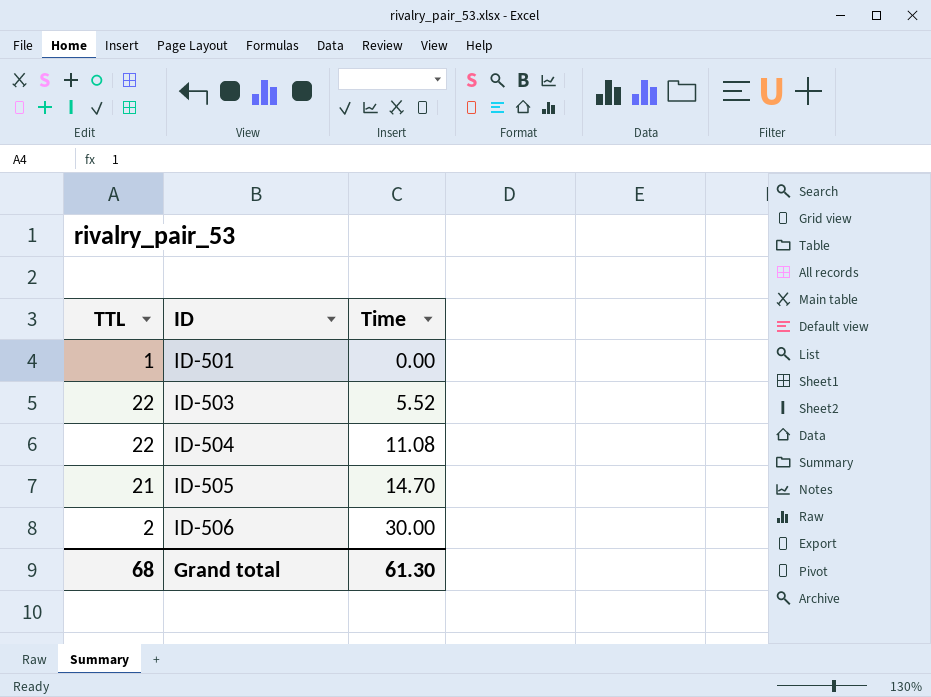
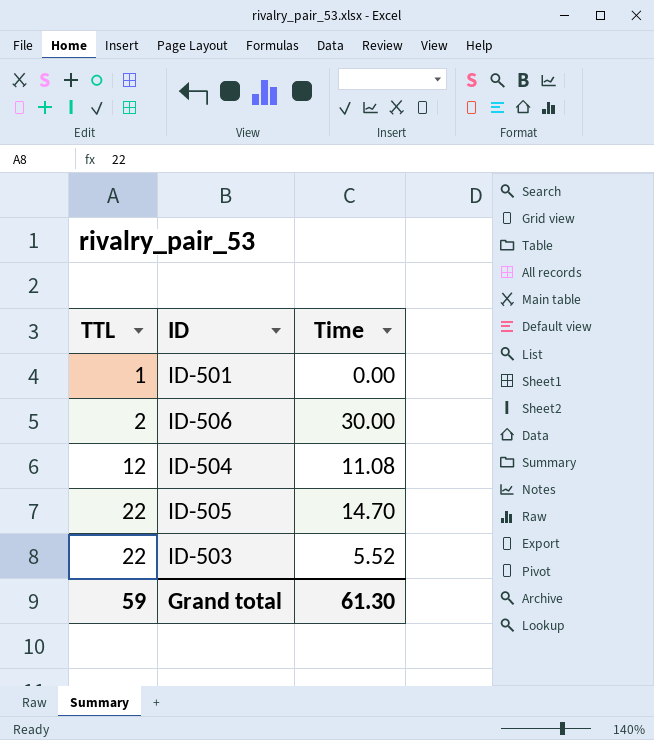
row order: ID ascending -> TTL ascending
ID-504 | TTL: 22 -> 12
ID-505 | TTL: 21 -> 22
Grand total | TTL: 68 -> 59

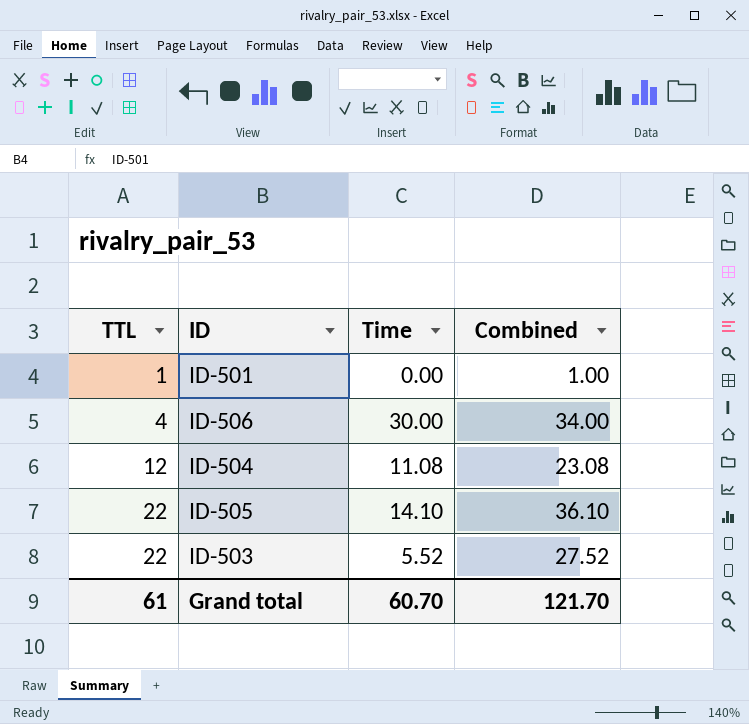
column Combined | formula: none -> [TTL] + [Time]
ID-506 | TTL: 2 -> 4
ID-505 | Time: 14.70 -> 14.10
Grand total | TTL: 59 -> 61
Grand total | Time: 61.30 -> 60.70

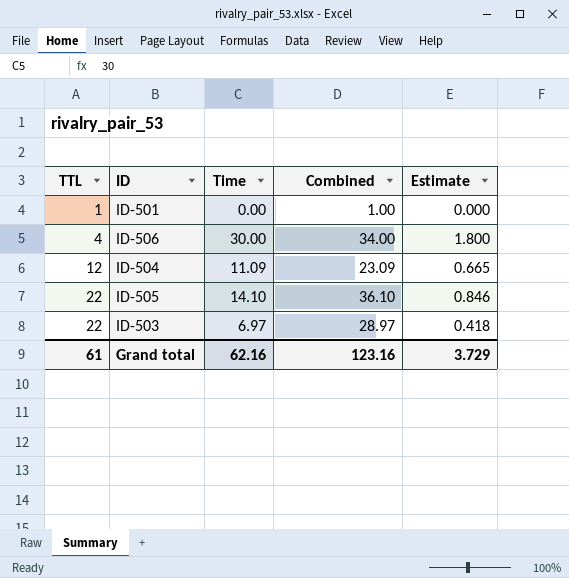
column Estimate | formula: none -> [Time] * 0.06
ID-504 | Time: 11.08 -> 11.09
ID-504 | Combined: 23.08 -> 23.09
ID-503 | Time: 5.52 -> 6.97
ID-503 | Combined: 27.52 -> 28.97
Grand total | Time: 60.70 -> 62.16
Grand total | Combined: 121.70 -> 123.16

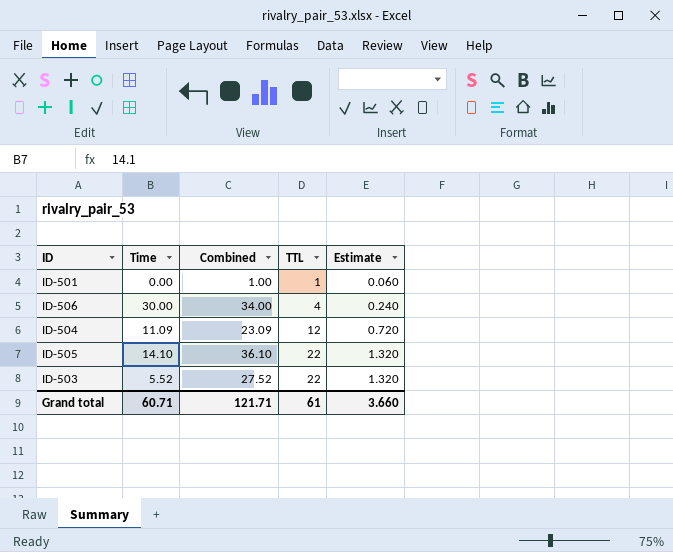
column TTL | position: 1 -> 4
column Estimate | formula: [Time] * 0.06 -> [TTL] * 0.06
ID-503 | Time: 6.97 -> 5.52
ID-503 | Combined: 28.97 -> 27.52
Grand total | Time: 62.16 -> 60.71
Grand total | Combined: 123.16 -> 121.71
Grand total | Estimate: 3.729 -> 3.660

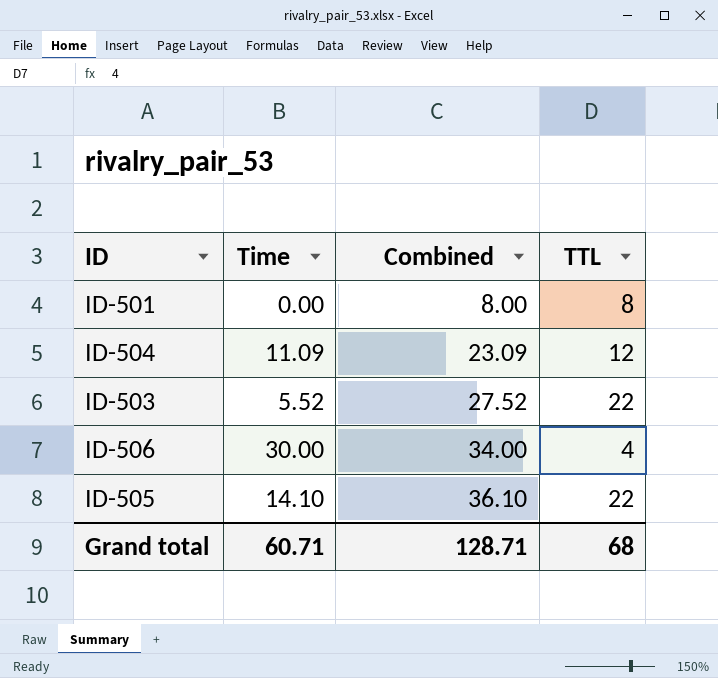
row order: TTL ascending -> Combined ascending
column Estimate | formula: [TTL] * 0.06 -> none
ID-501 | Combined: 1.00 -> 8.00
ID-501 | TTL: 1 -> 8
Grand total | Combined: 121.71 -> 128.71
Grand total | TTL: 61 -> 68

